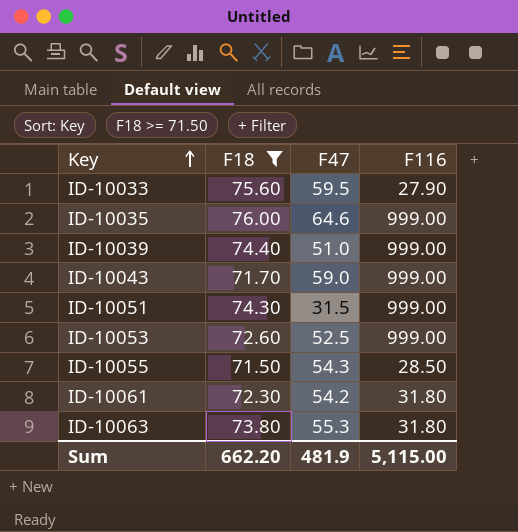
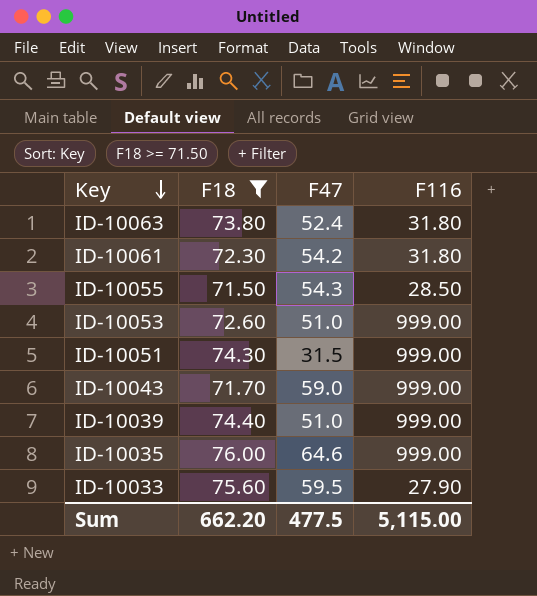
row order: Key ascending -> Key descending
ID-10063 | F47: 55.3 -> 52.4
ID-10053 | F47: 52.5 -> 51.0
Sum | F47: 481.9 -> 477.5

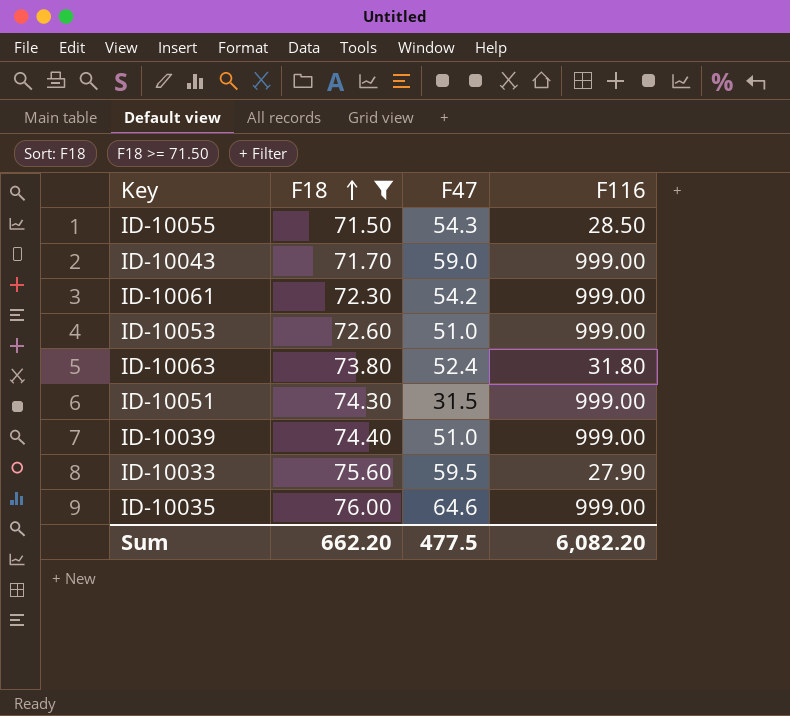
row order: Key descending -> F18 ascending
ID-10061 | F116: 31.80 -> 999.00
Sum | F116: 5,115.00 -> 6,082.20

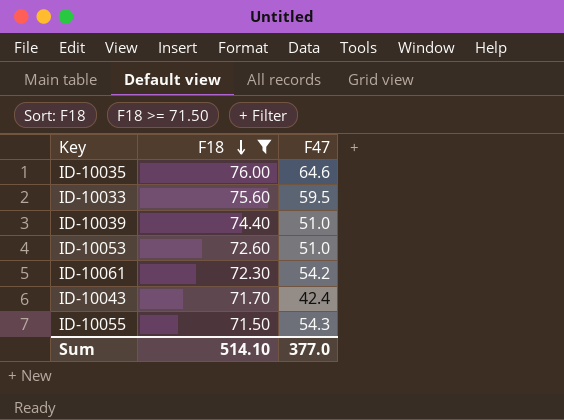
row order: F18 ascending -> F18 descending
column F116 | position: 4 -> none
row ID-10063: 73.80 | 52.4 | 31.80 -> none
row ID-10051: 74.30 | 31.5 | 999.00 -> none
ID-10043 | F47: 59.0 -> 42.4
Sum | F18: 662.20 -> 514.10
Sum | F47: 477.5 -> 377.0

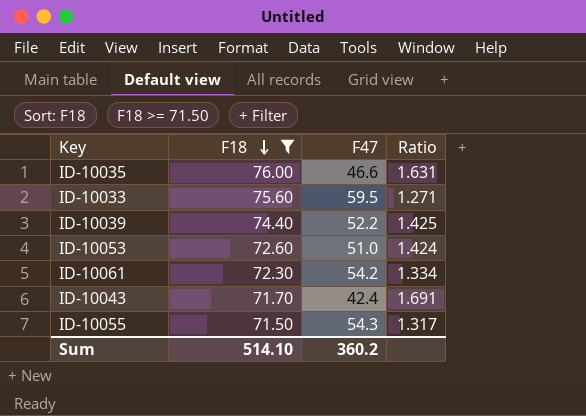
column Ratio | formula: none -> [F18] / [F47]
ID-10035 | F47: 64.6 -> 46.6
ID-10039 | F47: 51.0 -> 52.2
Sum | F47: 377.0 -> 360.2

